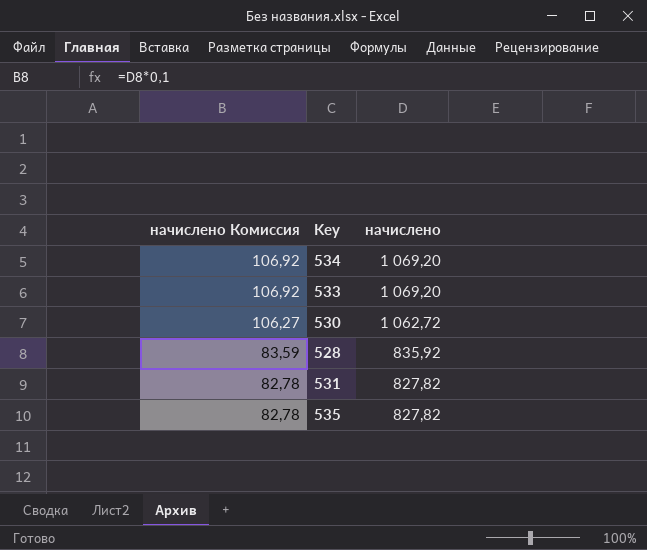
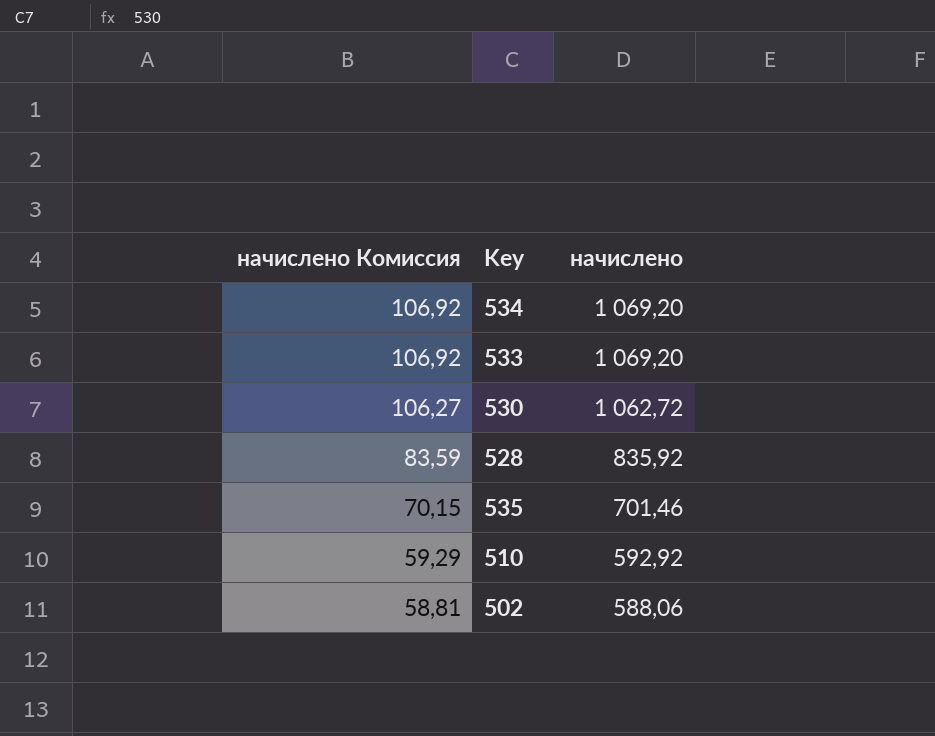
row 531: 82,78 | 827,82 -> none
535 | начислено Комиссия: 82,78 -> 70,15
535 | начислено: 827,82 -> 701,46
row 510: none -> 59,29 | 592,92
row 502: none -> 58,81 | 588,06

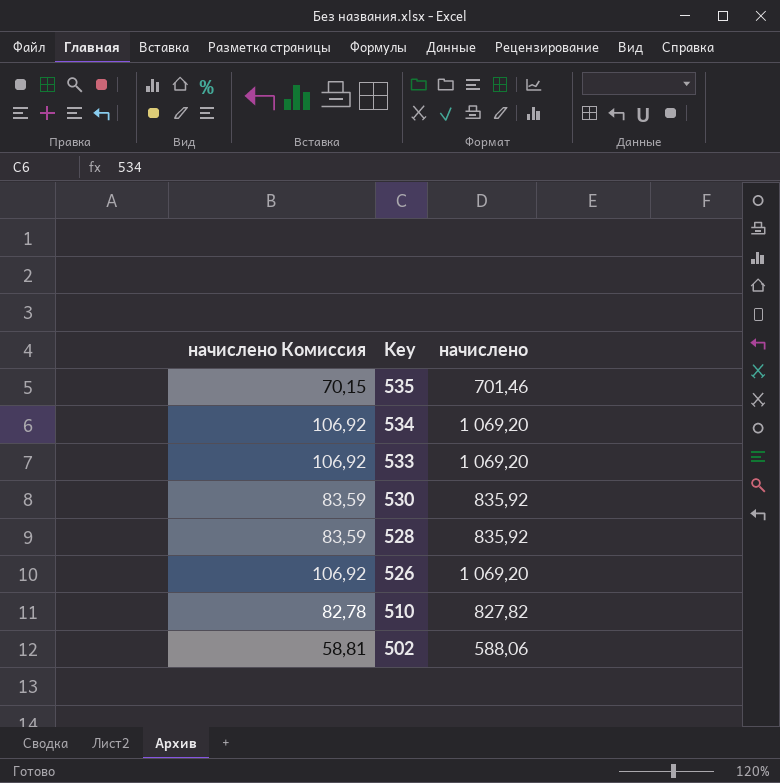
row order: начислено Комиссия descending -> Key descending
530 | начислено Комиссия: 106,27 -> 83,59
530 | начислено: 1 062,72 -> 835,92
row 526: none -> 106,92 | 1 069,20
510 | начислено Комиссия: 59,29 -> 82,78
510 | начислено: 592,92 -> 827,82

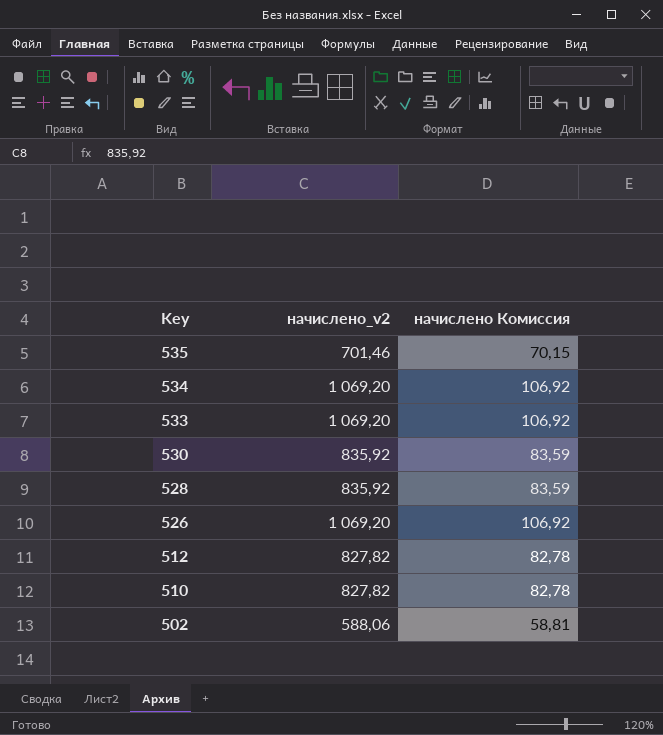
column name: начислено -> начислено_v2
column начислено Комиссия | position: 1 -> 3
row 512: none -> 827,82 | 82,78

